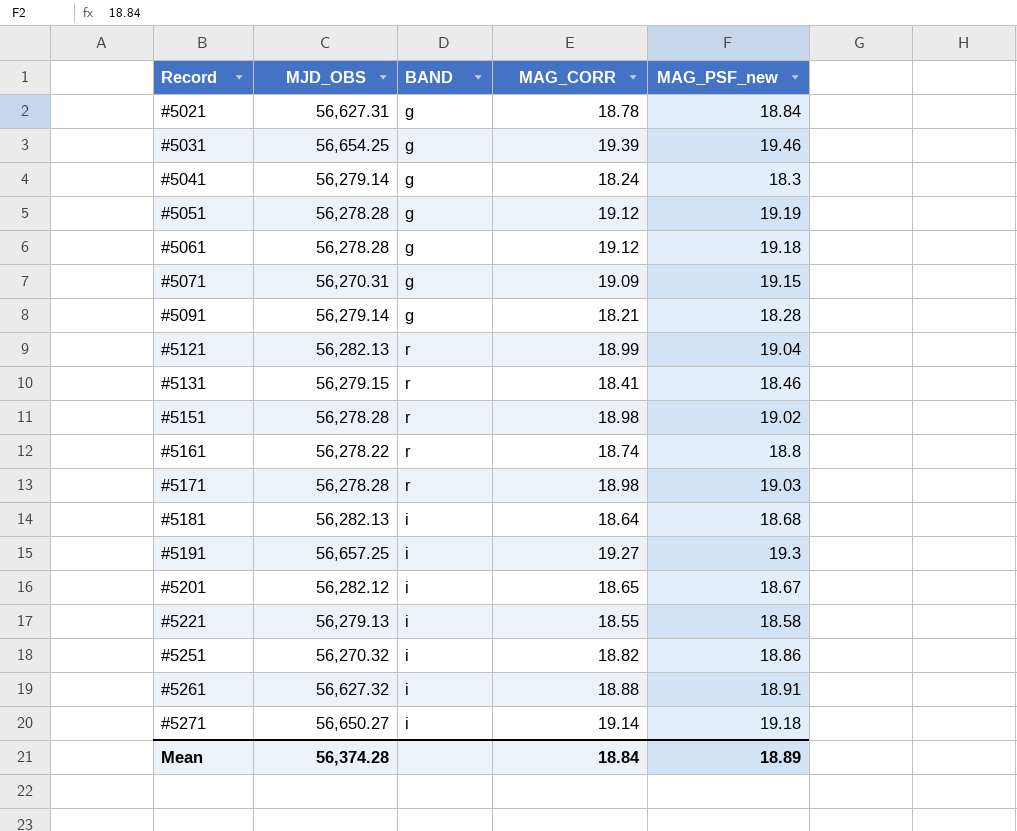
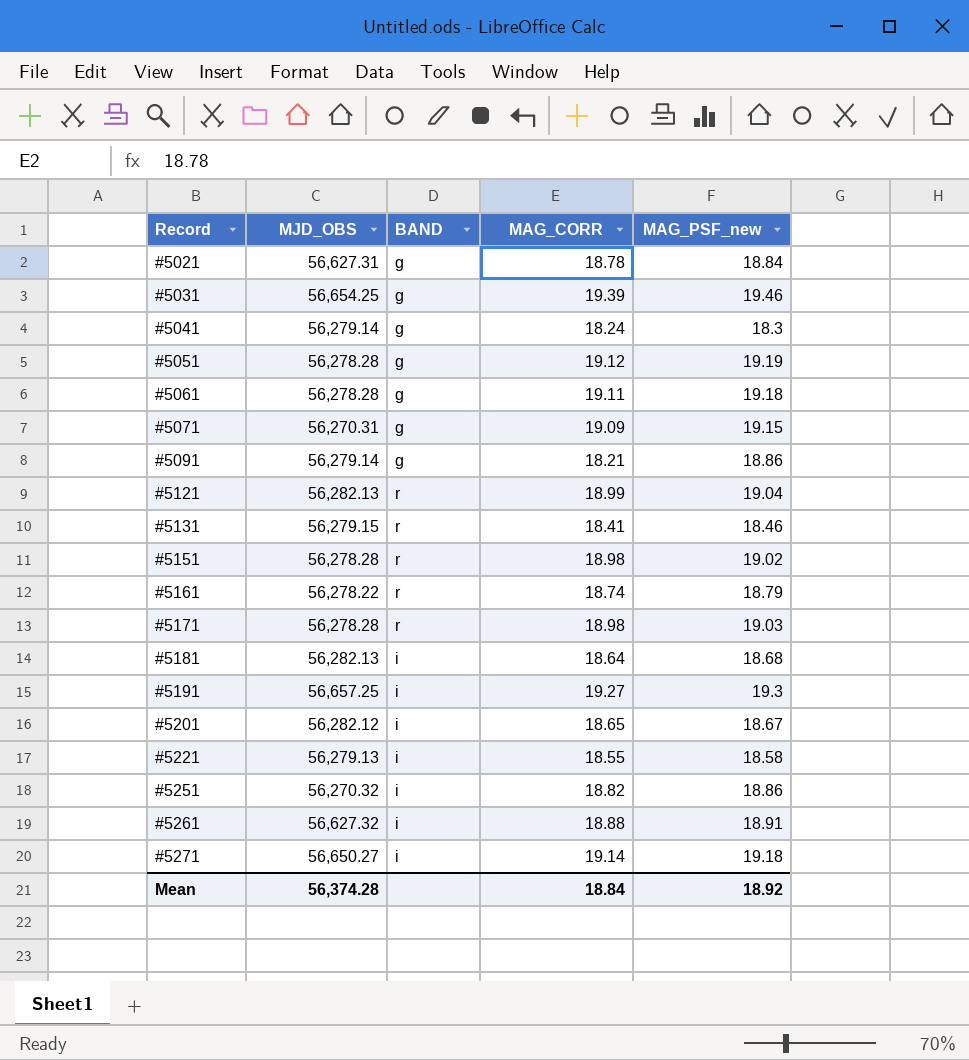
#5061 | MAG_CORR: 19.12 -> 19.11
#5091 | MAG_PSF_new: 18.28 -> 18.86
#5161 | MAG_PSF_new: 18.8 -> 18.79
Mean | MAG_PSF_new: 18.89 -> 18.92

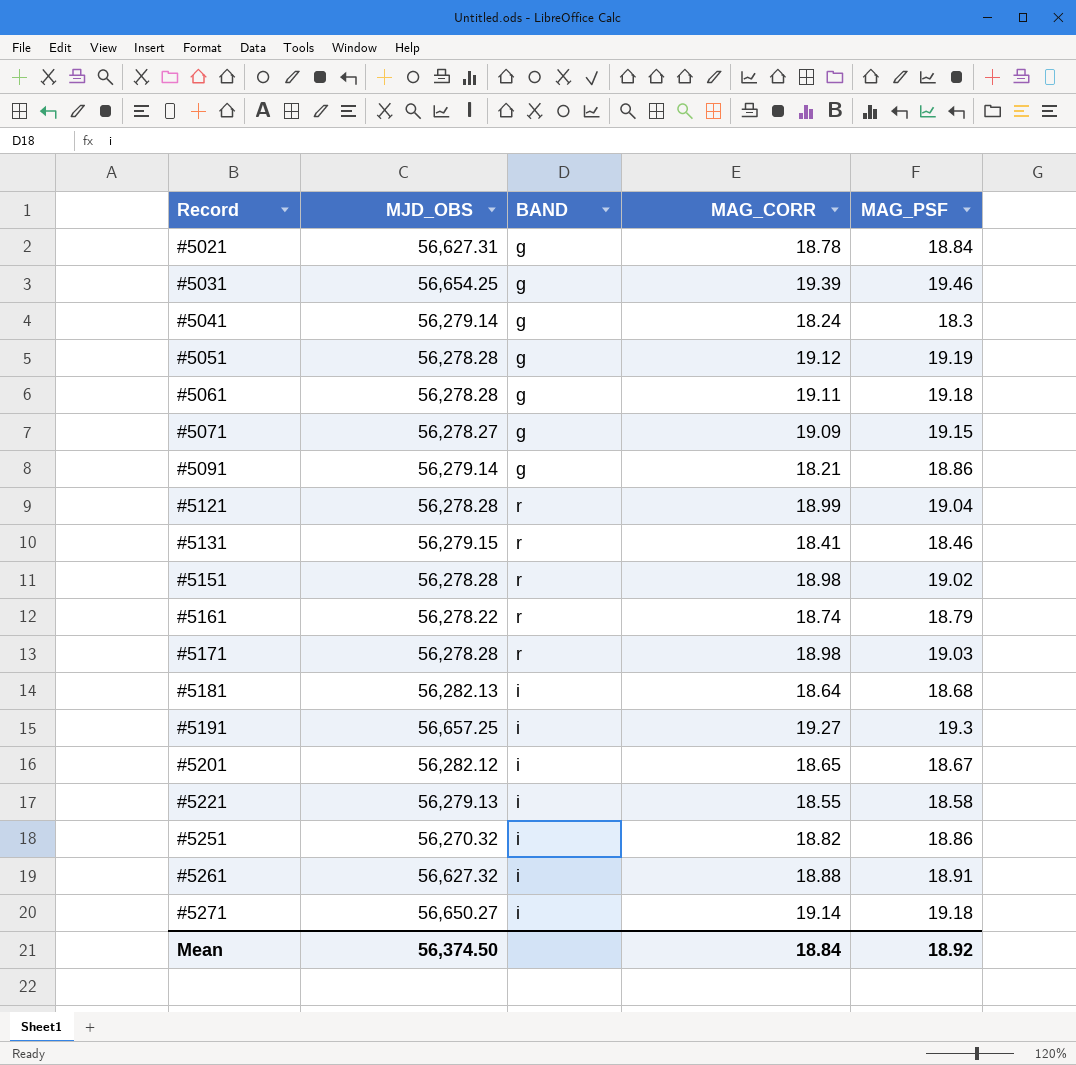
column name: MAG_PSF_new -> MAG_PSF
#5071 | MJD_OBS: 56,270.31 -> 56,278.27
#5121 | MJD_OBS: 56,282.13 -> 56,278.28
Mean | MJD_OBS: 56,374.28 -> 56,374.50

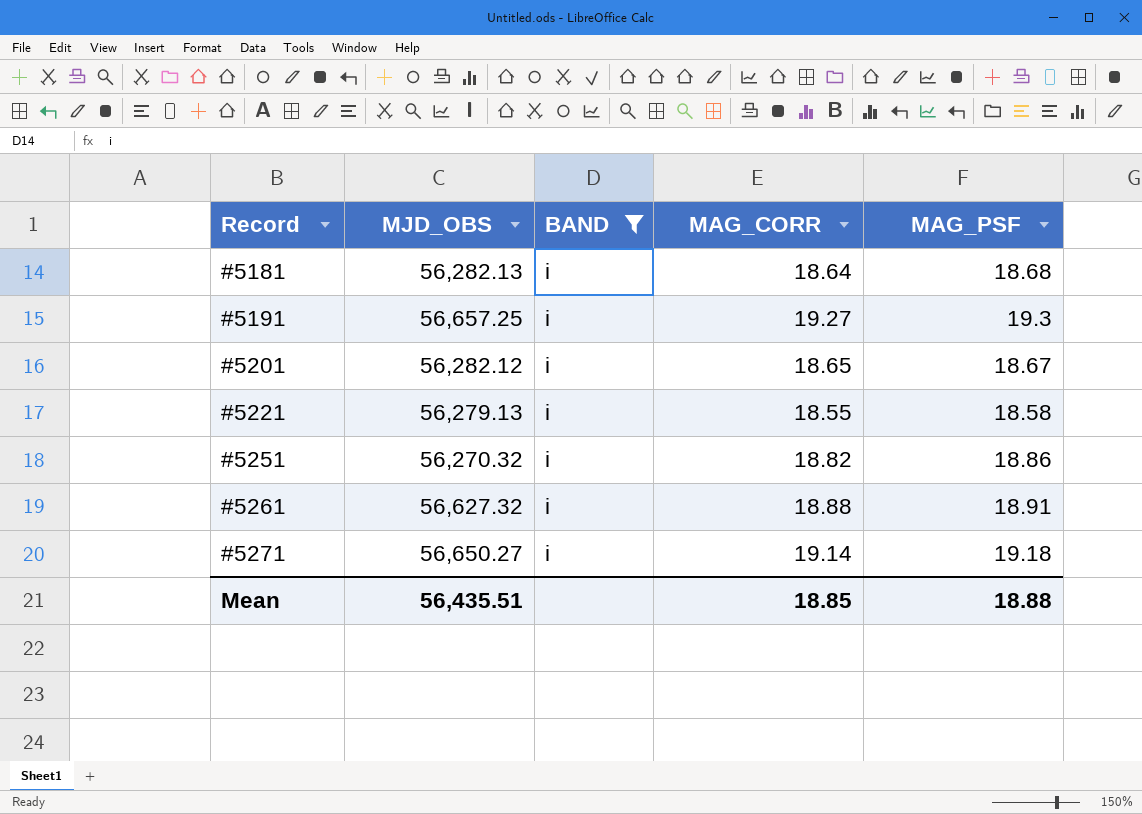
filter: none -> BAND = i
Mean | MJD_OBS: 56,374.50 -> 56,435.51
Mean | MAG_CORR: 18.84 -> 18.85
Mean | MAG_PSF: 18.92 -> 18.88

